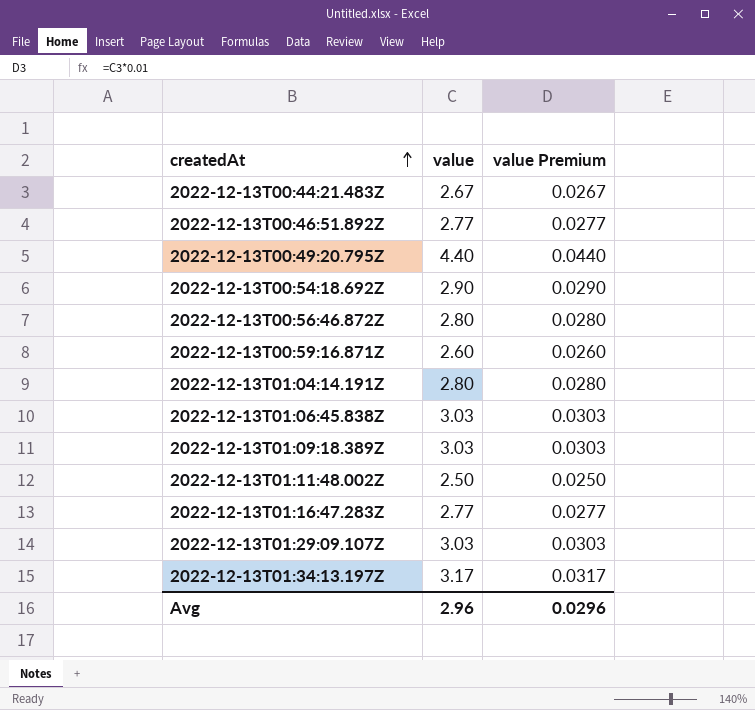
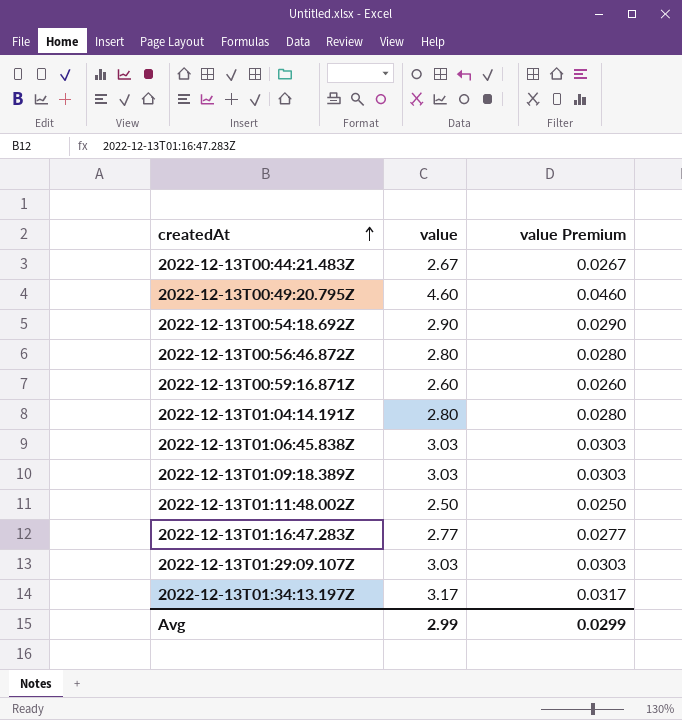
row 2022-12-13T00:46:51.892Z: 2.77 | 0.0277 -> none
2022-12-13T00:49:20.795Z | value: 4.40 -> 4.60
2022-12-13T00:49:20.795Z | value Premium: 0.0440 -> 0.0460
Avg | value: 2.96 -> 2.99
Avg | value Premium: 0.0296 -> 0.0299

